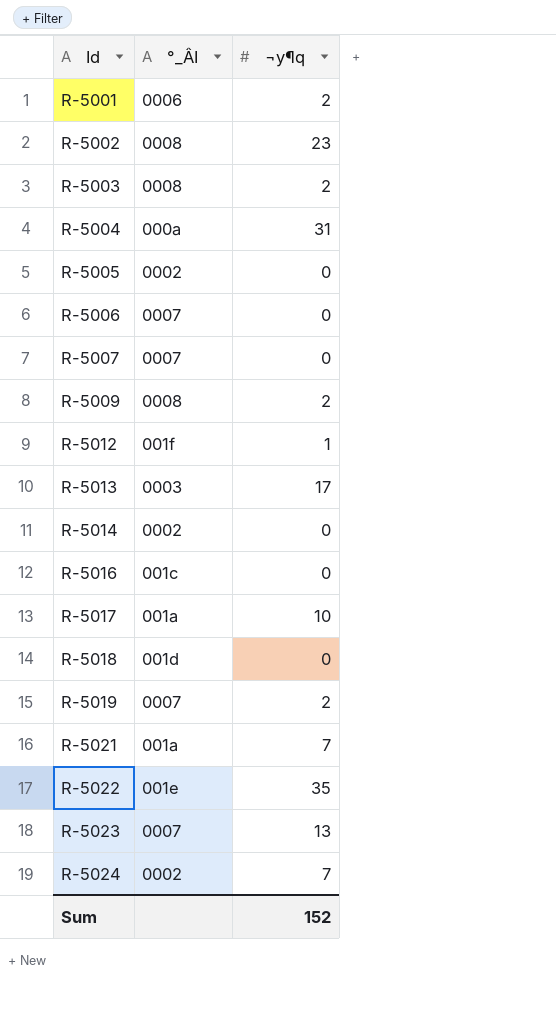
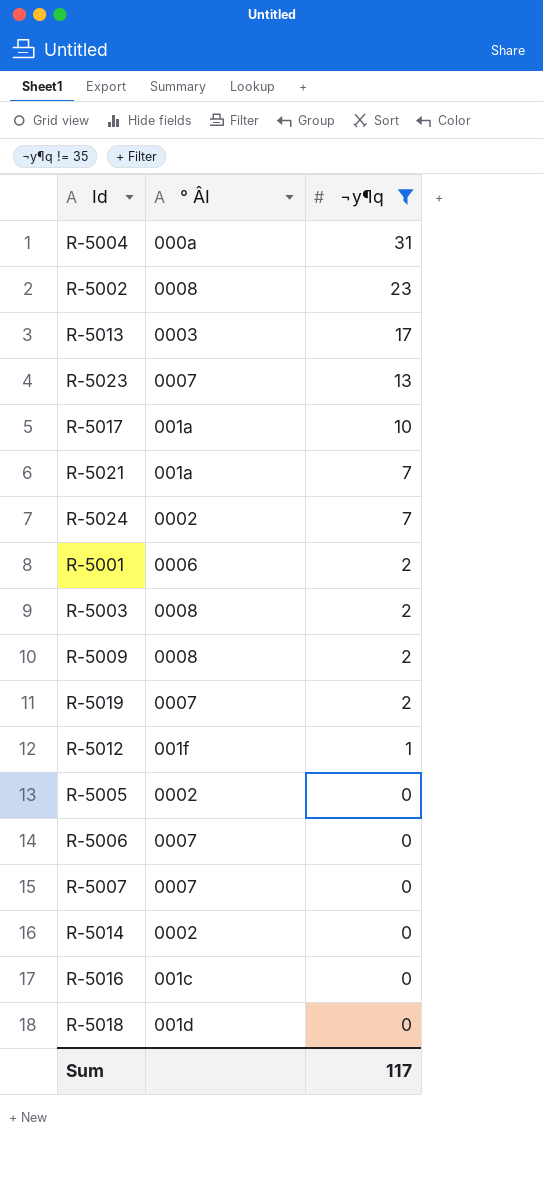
filter: none -> ¬y¶q != 35
row order: Id ascending -> ¬y¶q descending
column name: °_ÂI -> ° ÂI
Sum | ¬y¶q: 152 -> 117

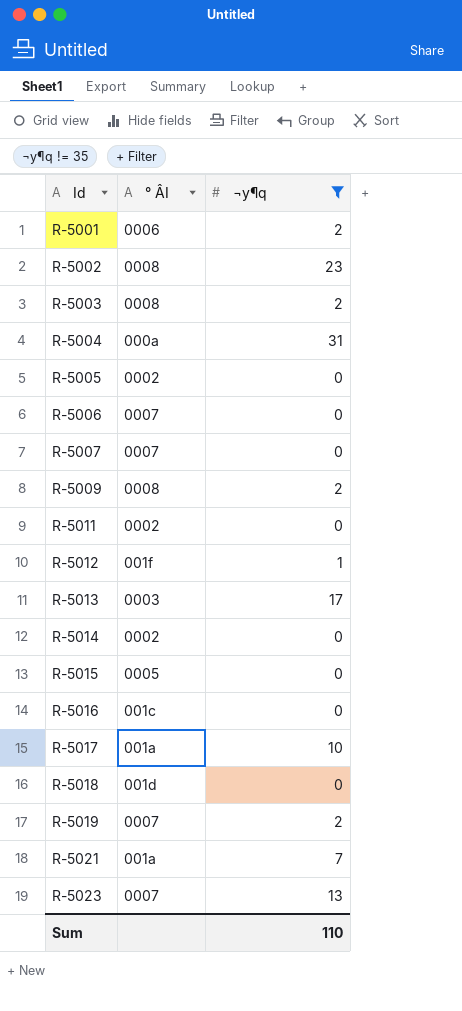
row order: ¬y¶q descending -> Id ascending
row R-5024: 0002 | 7 -> none
row R-5011: none -> 0002 | 0
row R-5015: none -> 0005 | 0
Sum | ¬y¶q: 117 -> 110

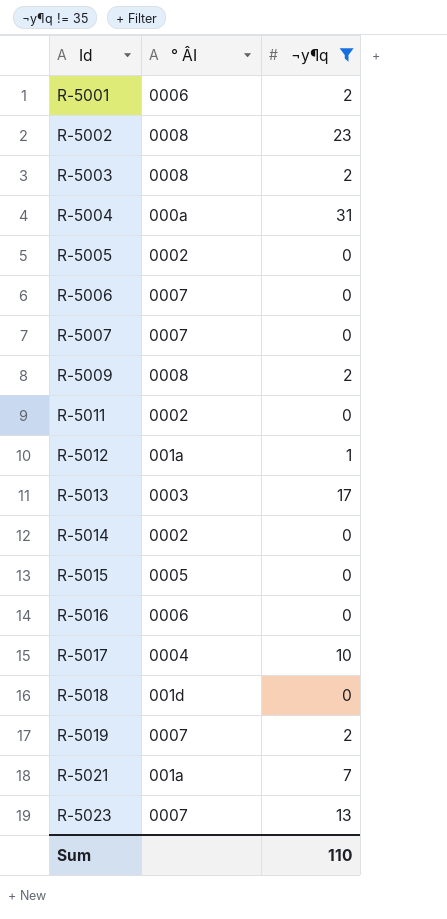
R-5012 | ° ÂI: 001f -> 001a
R-5016 | ° ÂI: 001c -> 0006
R-5017 | ° ÂI: 001a -> 0004

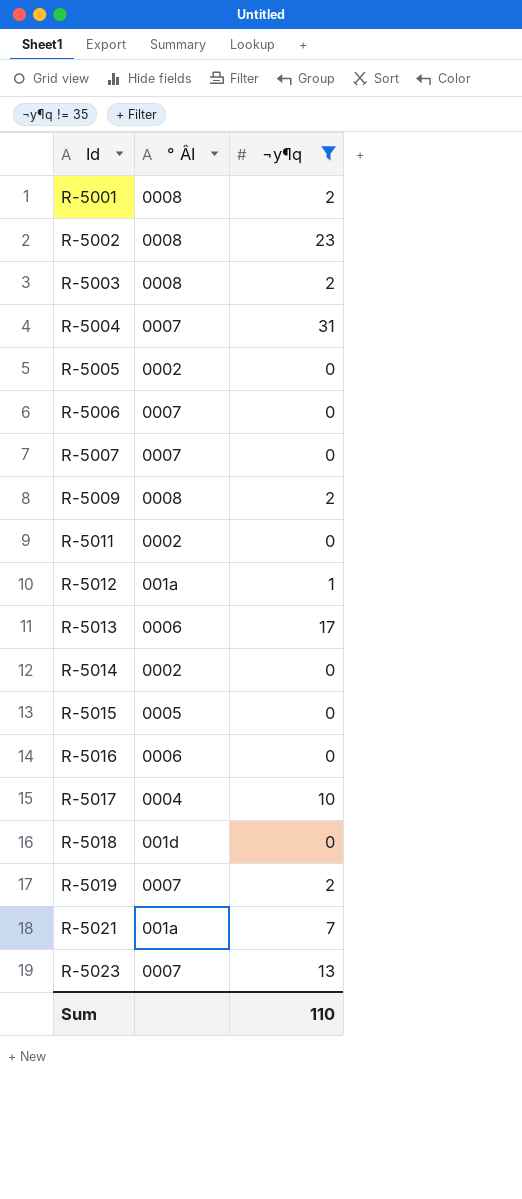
R-5001 | ° ÂI: 0006 -> 0008
R-5004 | ° ÂI: 000a -> 0007
R-5013 | ° ÂI: 0003 -> 0006

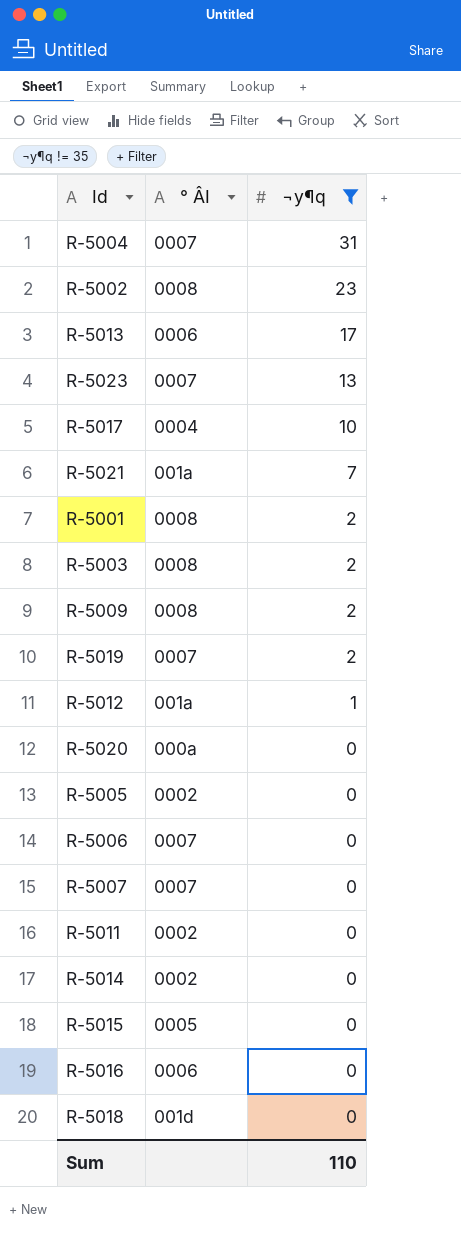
row order: Id ascending -> ¬y¶q descending
row R-5020: none -> 000a | 0

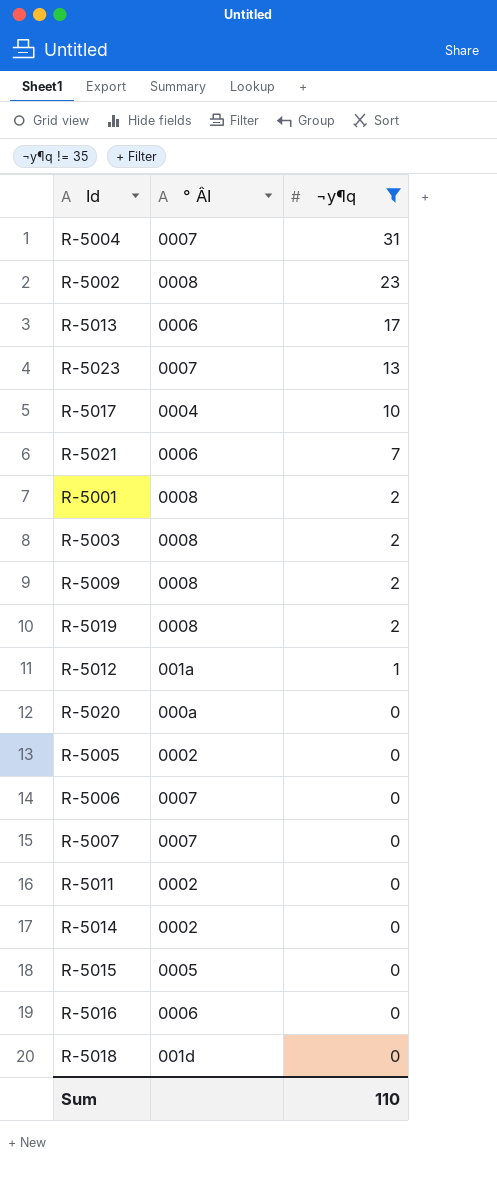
R-5021 | ° ÂI: 001a -> 0006
R-5019 | ° ÂI: 0007 -> 0008

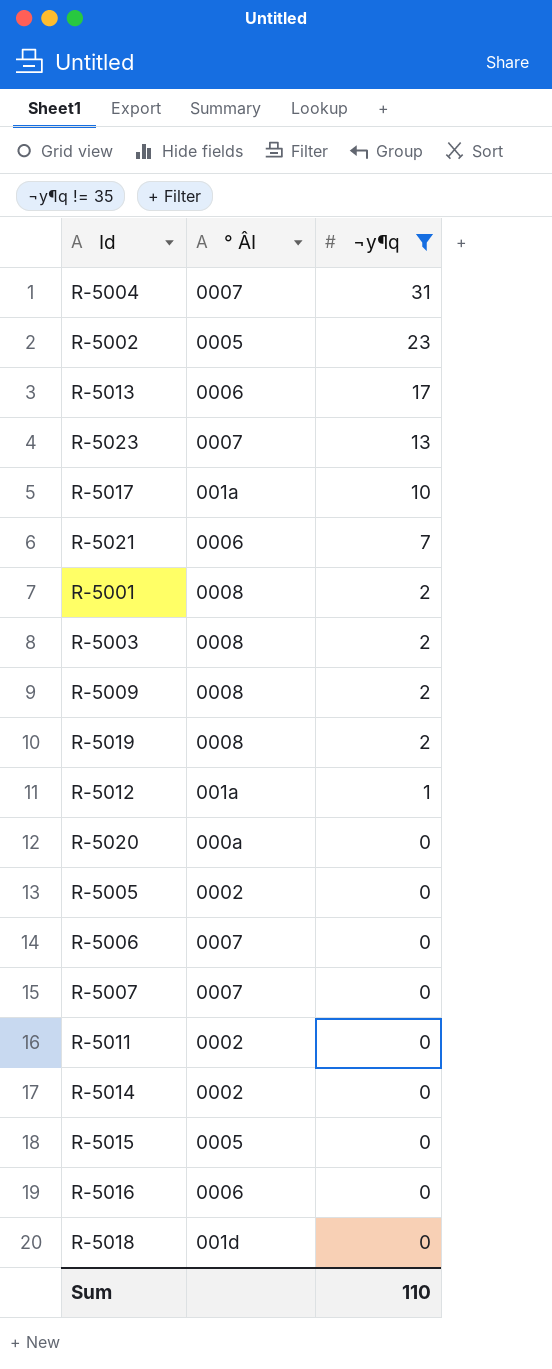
R-5002 | ° ÂI: 0008 -> 0005
R-5017 | ° ÂI: 0004 -> 001a

